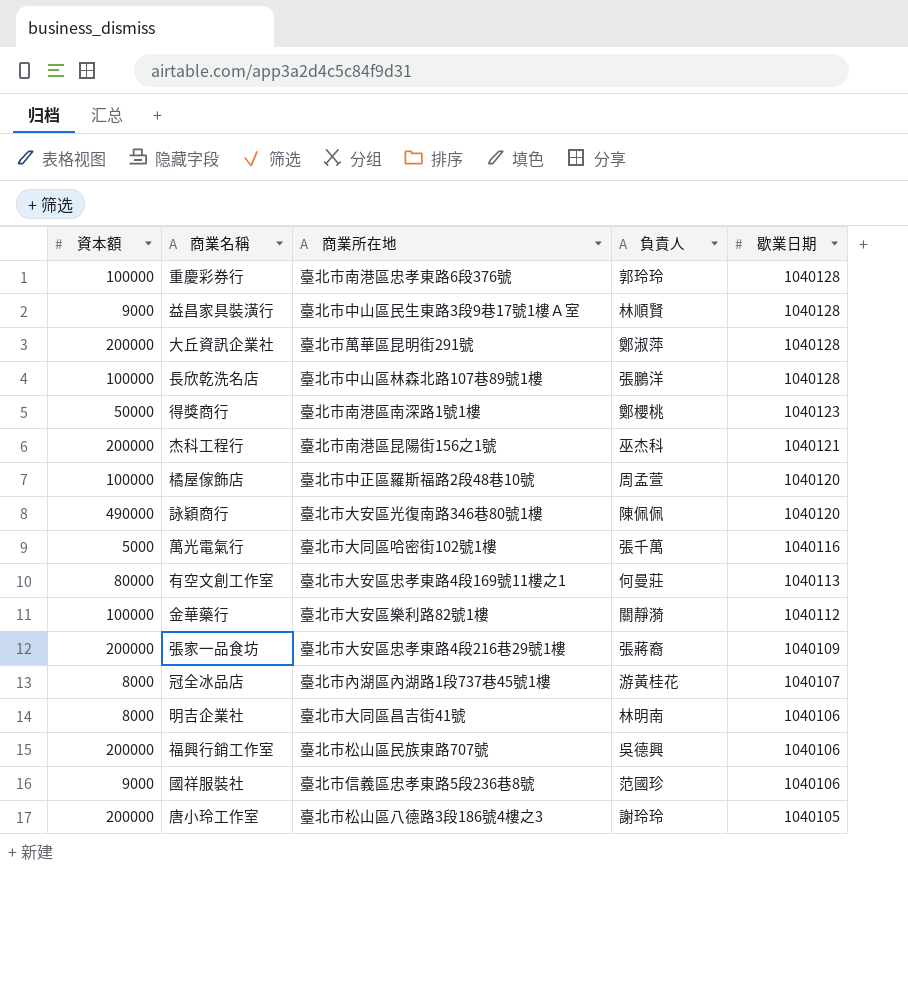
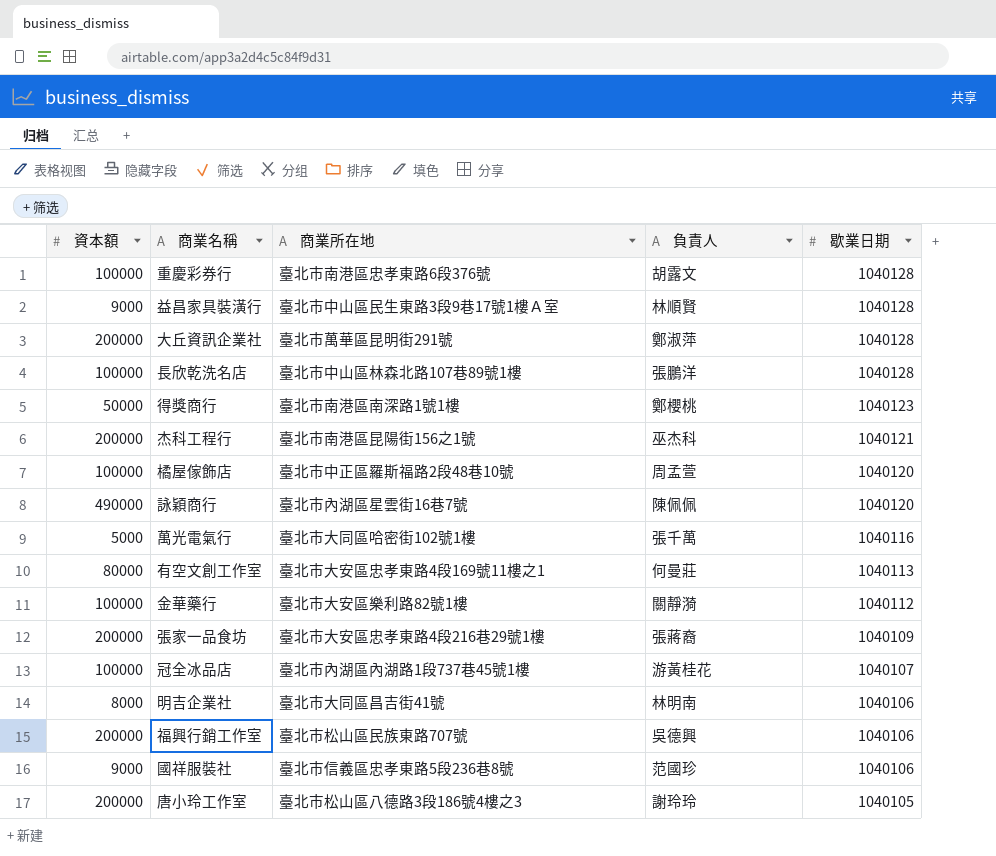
重慶彩券行 | 負責人: 郭玲玲 -> 胡露文
詠穎商行 | 商業所在地: 臺北市大安區光復南路346巷80號1樓 -> 臺北市內湖區星雲街16巷7號
冠全冰品店 | 資本額: 8000 -> 100000

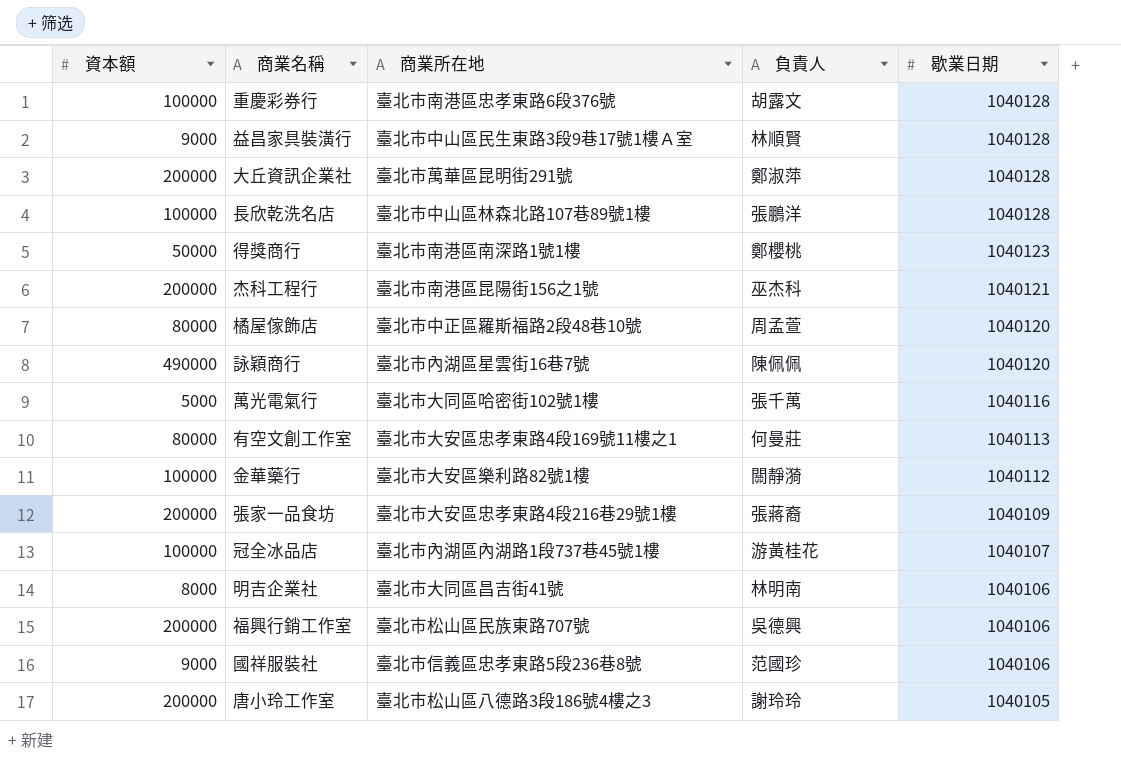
橘屋傢飾店 | 資本額: 100000 -> 80000

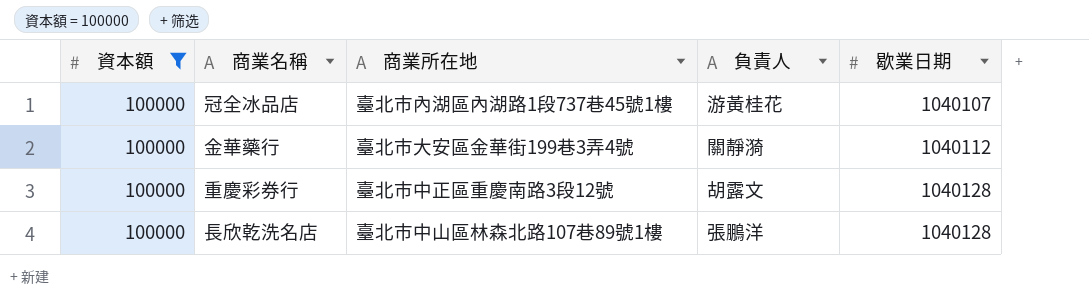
filter: none -> 資本額 = 100000
row order: 歇業日期 descending -> 歇業日期 ascending
金華藥行 | 商業所在地: 臺北市大安區樂利路82號1樓 -> 臺北市大安區金華街199巷3弄4號
重慶彩券行 | 商業所在地: 臺北市南港區忠孝東路6段376號 -> 臺北市中正區重慶南路3段12號

